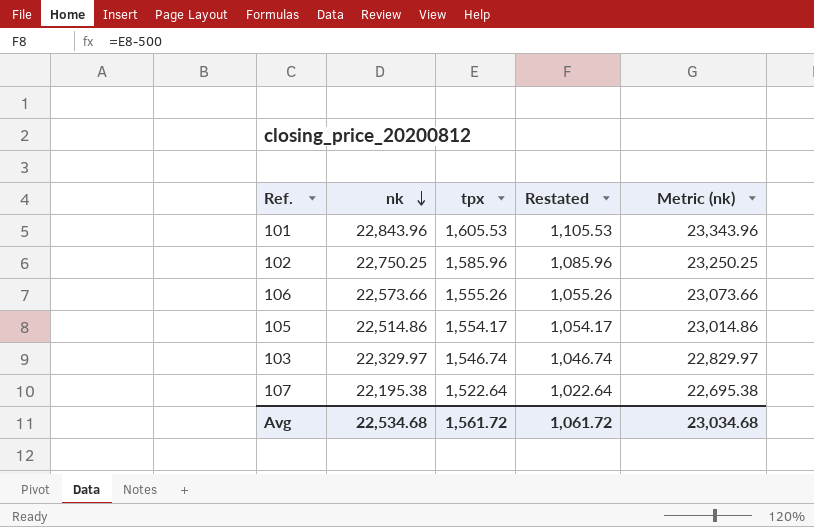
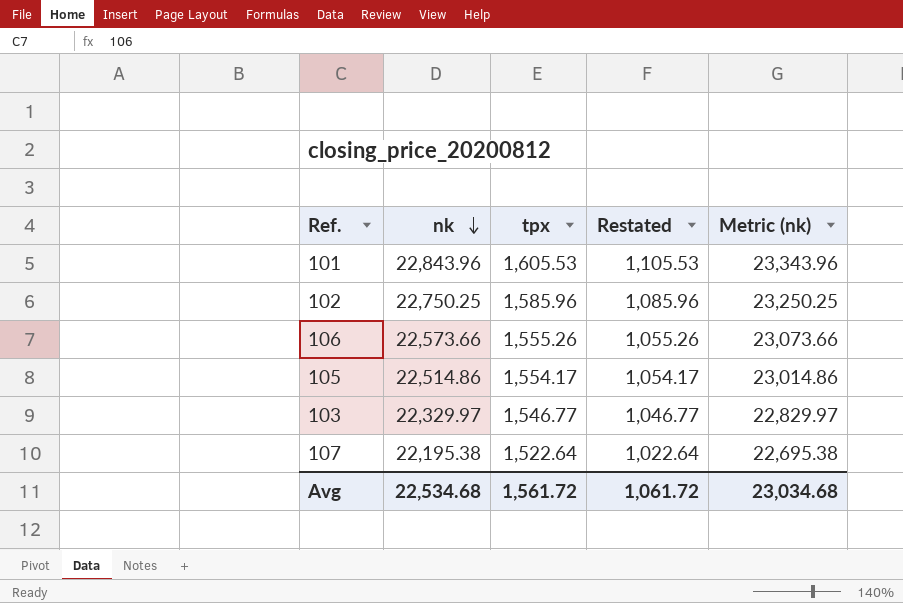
103 | tpx: 1,546.74 -> 1,546.77
103 | Restated: 1,046.74 -> 1,046.77

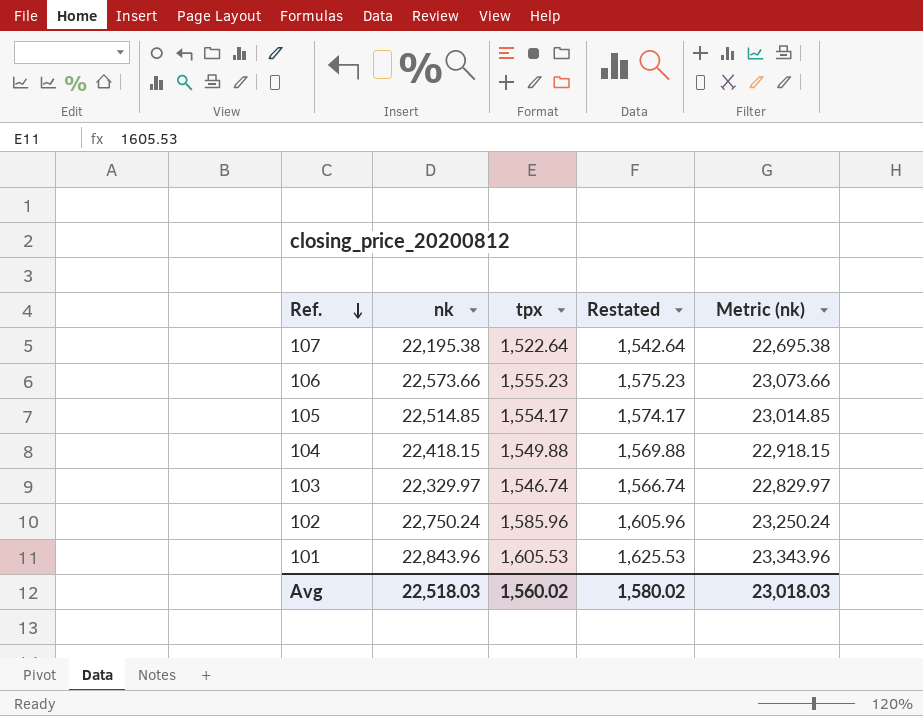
row order: nk descending -> Ref. descending
column Restated | formula: [tpx] - 500 -> [tpx] + 20
106 | tpx: 1,555.26 -> 1,555.23
105 | nk: 22,514.86 -> 22,514.85
105 | Metric (nk): 23,014.86 -> 23,014.85
row 104: none -> 22,418.15 | 1,549.88 | 1,569.88 | 22,918.15
103 | tpx: 1,546.77 -> 1,546.74
102 | nk: 22,750.25 -> 22,750.24
102 | Metric (nk): 23,250.25 -> 23,250.24
Avg | nk: 22,534.68 -> 22,518.03
Avg | tpx: 1,561.72 -> 1,560.02
Avg | Restated: 1,061.72 -> 1,580.02
Avg | Metric (nk): 23,034.68 -> 23,018.03

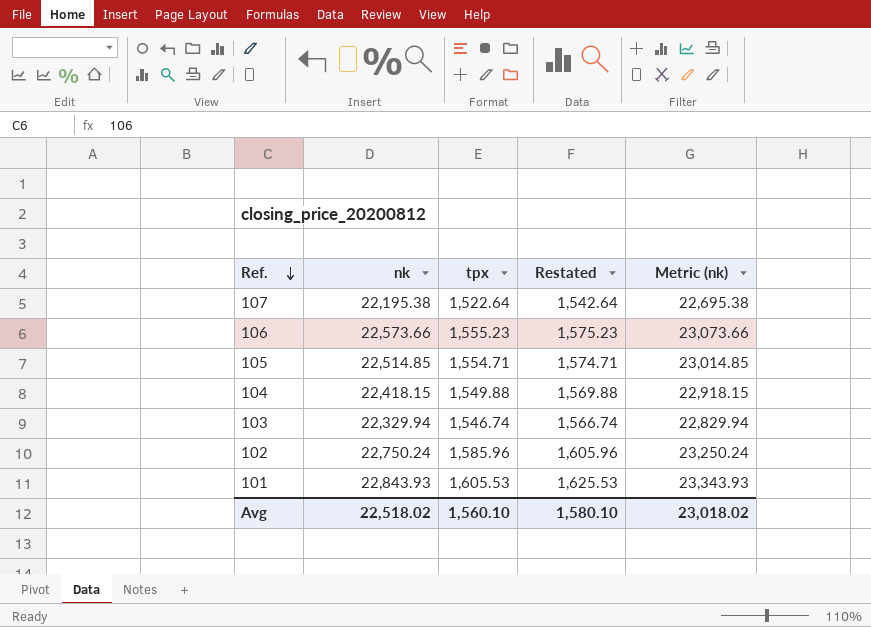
105 | tpx: 1,554.17 -> 1,554.71
105 | Restated: 1,574.17 -> 1,574.71
103 | nk: 22,329.97 -> 22,329.94
103 | Metric (nk): 22,829.97 -> 22,829.94
101 | nk: 22,843.96 -> 22,843.93
101 | Metric (nk): 23,343.96 -> 23,343.93
Avg | nk: 22,518.03 -> 22,518.02
Avg | tpx: 1,560.02 -> 1,560.10
Avg | Restated: 1,580.02 -> 1,580.10
Avg | Metric (nk): 23,018.03 -> 23,018.02

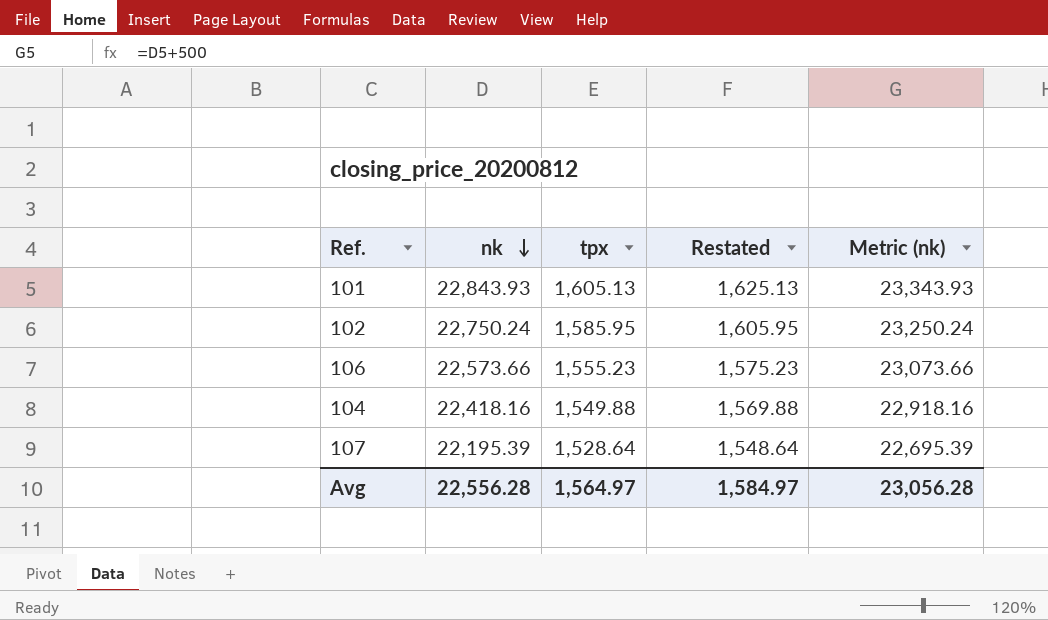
row order: Ref. descending -> nk descending
row 105: 22,514.85 | 1,554.71 | 1,574.71 | 23,014.85 -> none
row 103: 22,329.94 | 1,546.74 | 1,566.74 | 22,829.94 -> none
101 | tpx: 1,605.53 -> 1,605.13
101 | Restated: 1,625.53 -> 1,625.13
102 | tpx: 1,585.96 -> 1,585.95
102 | Restated: 1,605.96 -> 1,605.95
104 | nk: 22,418.15 -> 22,418.16
104 | Metric (nk): 22,918.15 -> 22,918.16
107 | nk: 22,195.38 -> 22,195.39
107 | tpx: 1,522.64 -> 1,528.64
107 | Restated: 1,542.64 -> 1,548.64
107 | Metric (nk): 22,695.38 -> 22,695.39
Avg | nk: 22,518.02 -> 22,556.28
Avg | tpx: 1,560.10 -> 1,564.97
Avg | Restated: 1,580.10 -> 1,584.97
Avg | Metric (nk): 23,018.02 -> 23,056.28

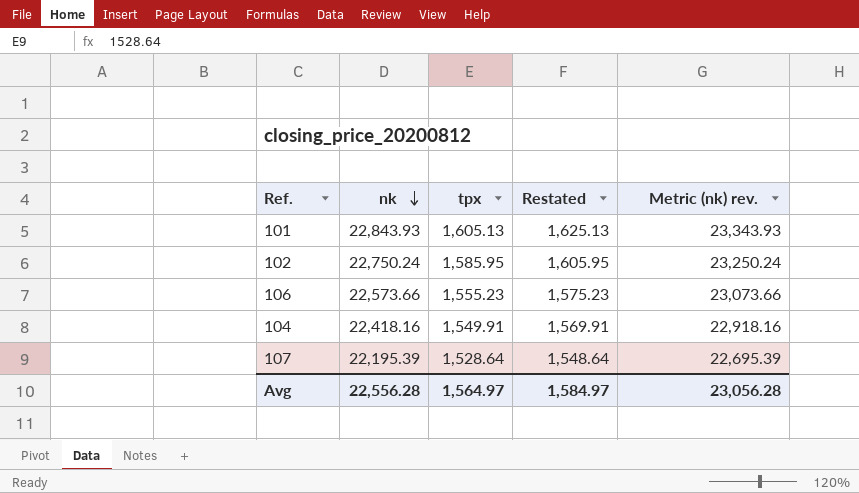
column name: Metric (nk) -> Metric (nk) rev.
104 | tpx: 1,549.88 -> 1,549.91
104 | Restated: 1,569.88 -> 1,569.91

